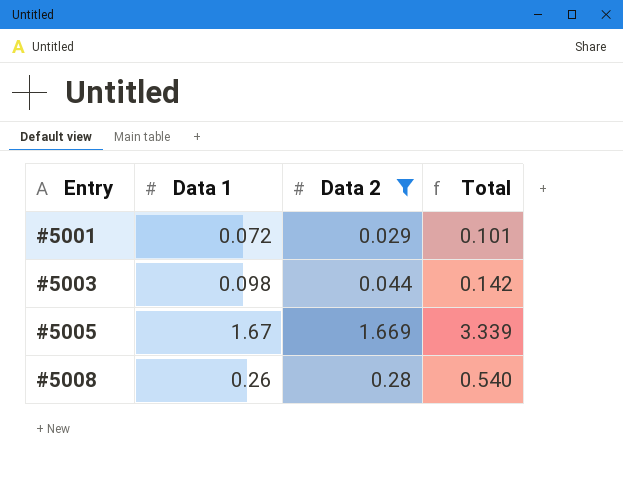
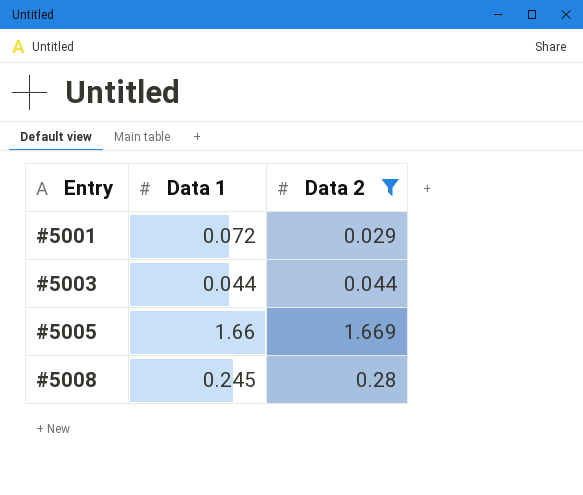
column Total | formula: [Data 1] + [Data 2] -> none
#5003 | Data 1: 0.098 -> 0.044
#5005 | Data 1: 1.67 -> 1.66
#5008 | Data 1: 0.26 -> 0.245

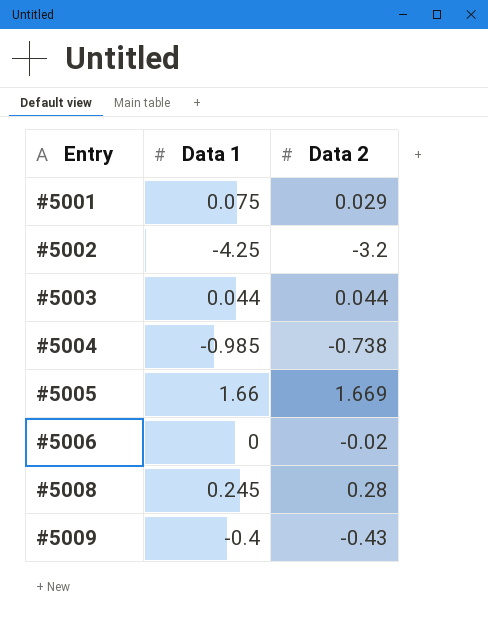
filter: Data 2 >= 0.029 -> none
#5001 | Data 1: 0.072 -> 0.075

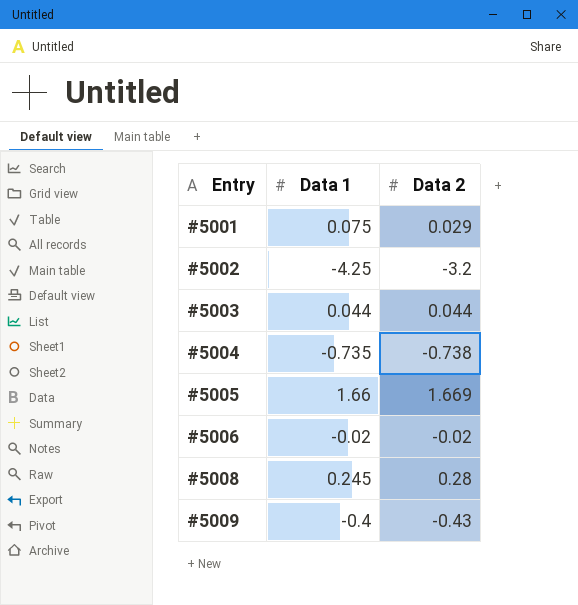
#5004 | Data 1: -0.985 -> -0.735
#5006 | Data 1: 0 -> -0.02

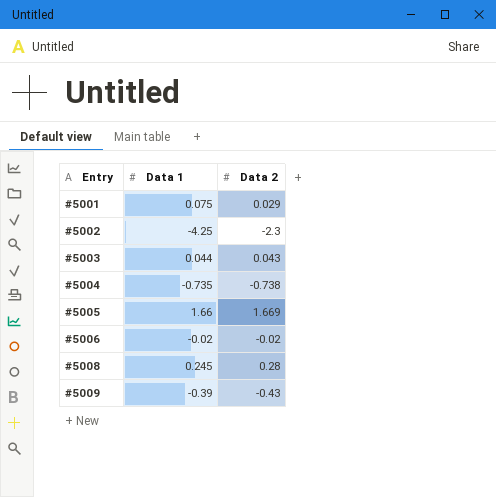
#5002 | Data 2: -3.2 -> -2.3
#5003 | Data 2: 0.044 -> 0.043
#5009 | Data 1: -0.4 -> -0.39

